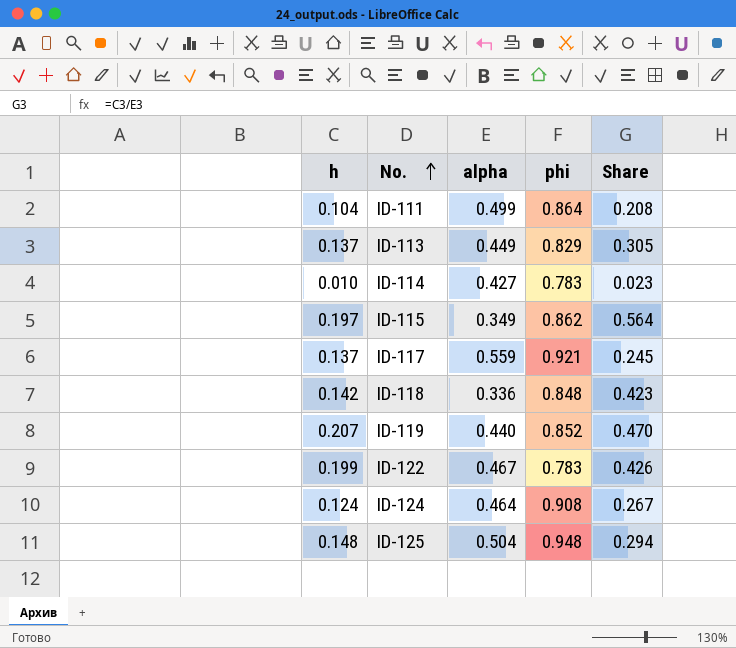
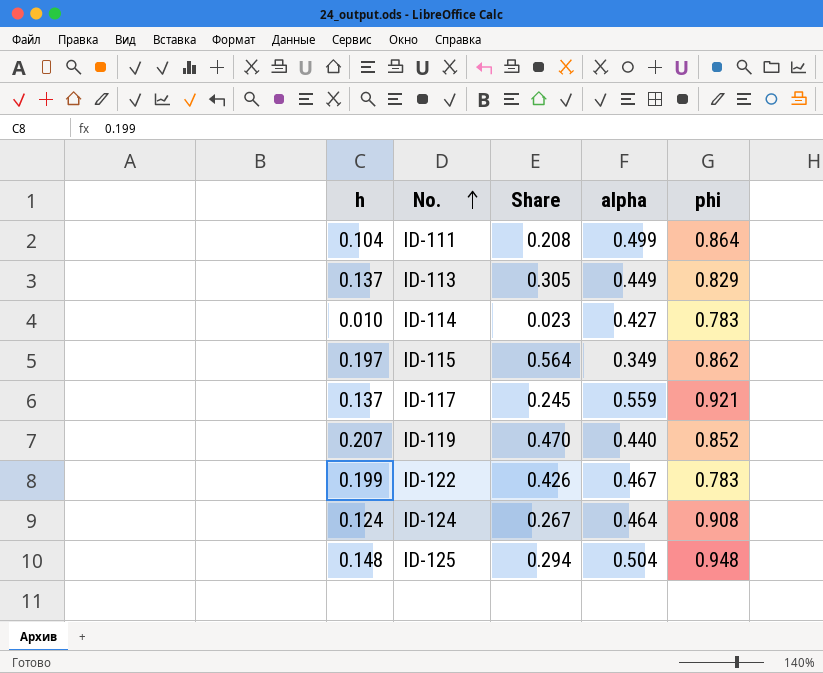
column Share | position: 5 -> 3
row ID-118: 0.142 | 0.336 | 0.848 | 0.423 -> none

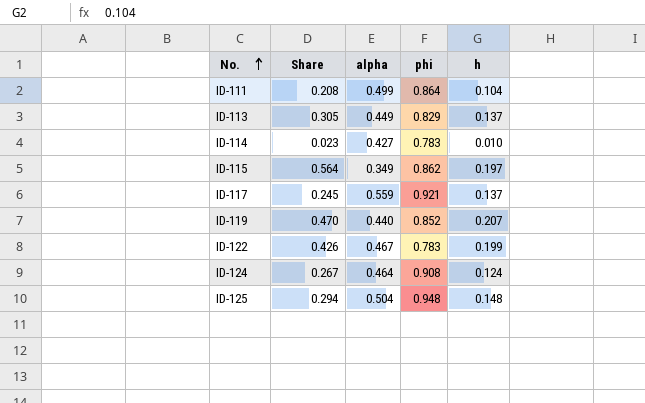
column h | position: 1 -> 5

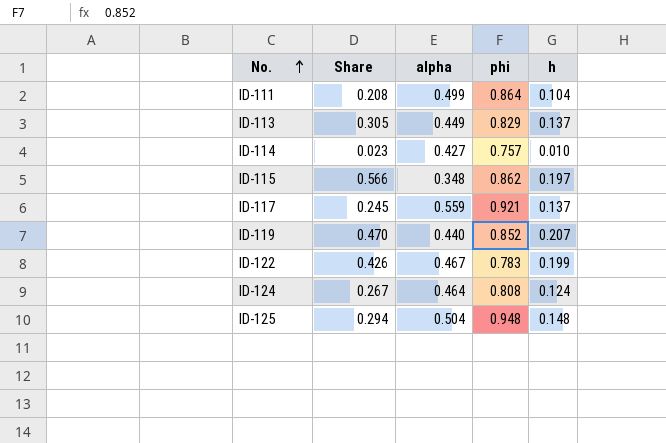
ID-114 | phi: 0.783 -> 0.757
ID-115 | Share: 0.564 -> 0.566
ID-115 | alpha: 0.349 -> 0.348
ID-124 | phi: 0.908 -> 0.808

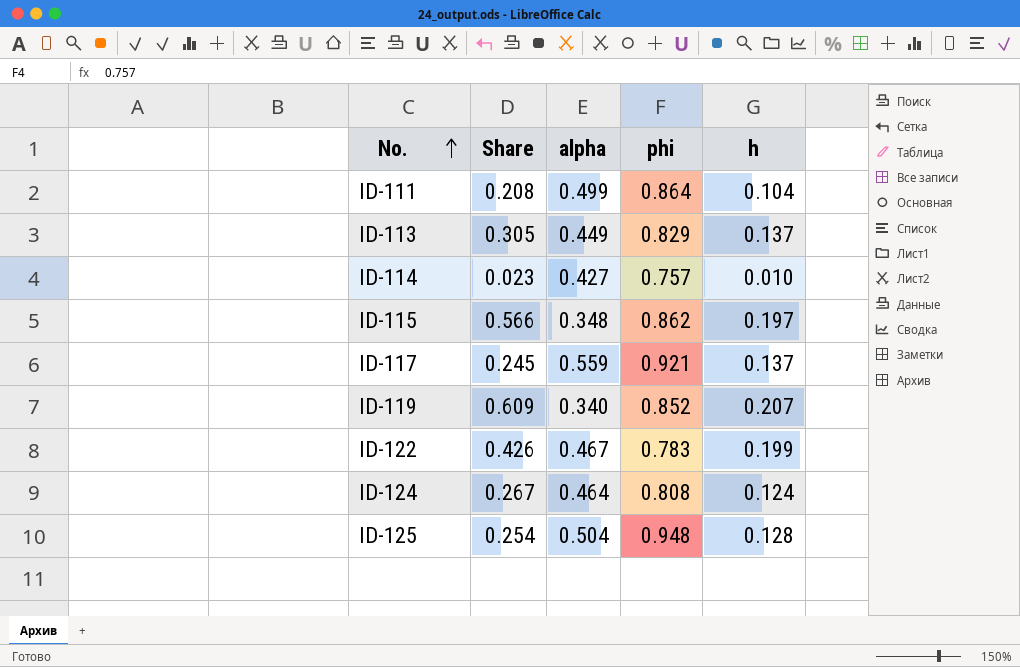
ID-119 | Share: 0.470 -> 0.609
ID-119 | alpha: 0.440 -> 0.340
ID-125 | Share: 0.294 -> 0.254
ID-125 | h: 0.148 -> 0.128

